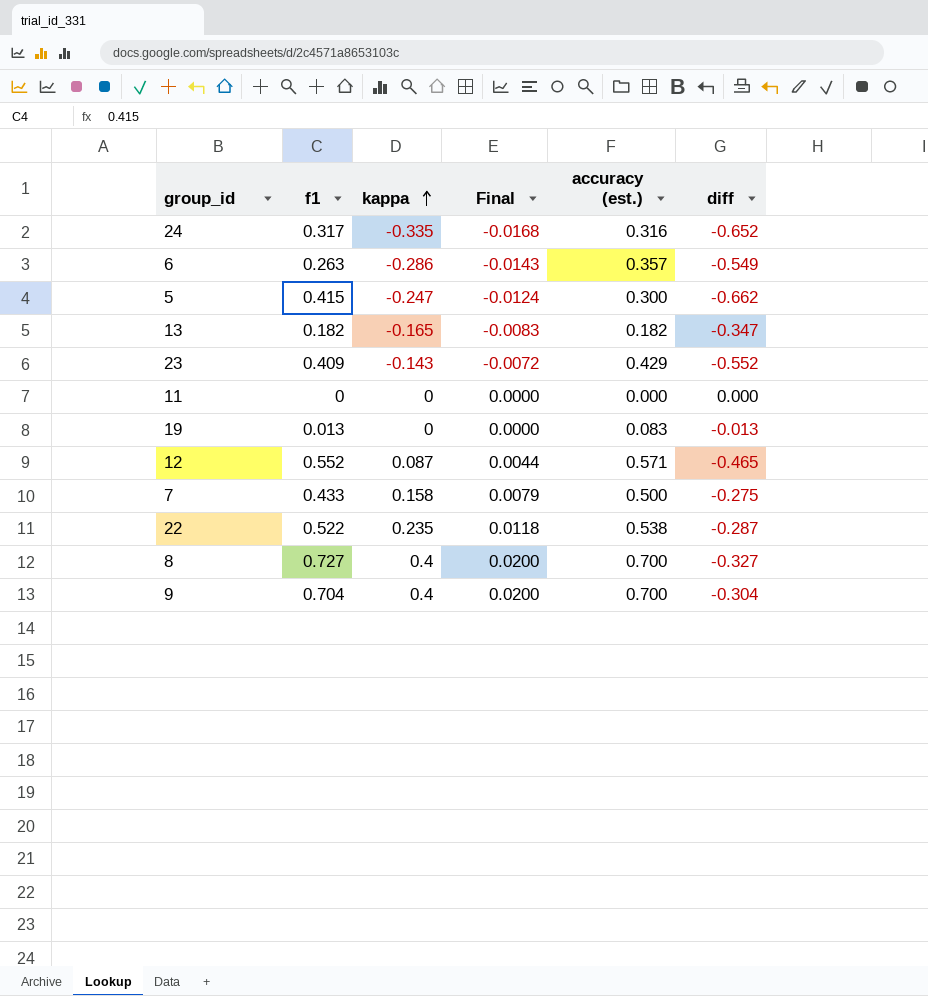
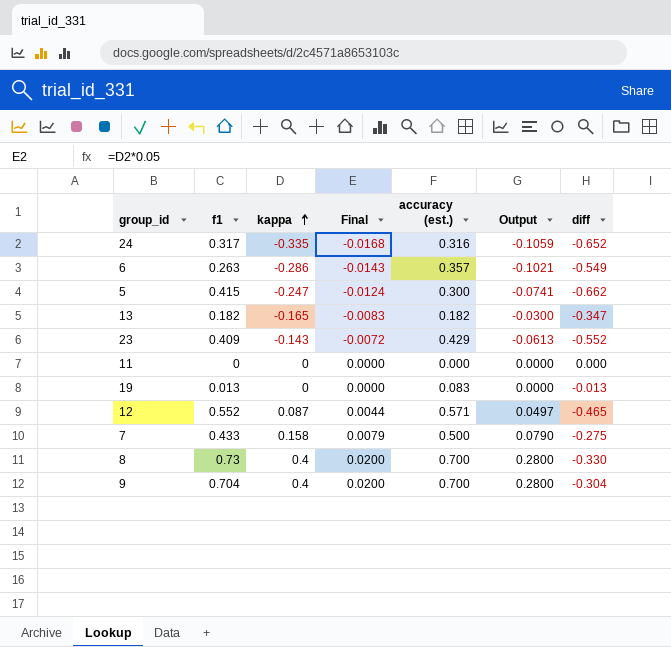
column Output | formula: none -> [kappa] * [accuracy (est.)]
row 22: 0.522 | 0.235 | 0.0118 | 0.538 | -0.287 -> none
8 | f1: 0.727 -> 0.73
8 | diff: -0.327 -> -0.330

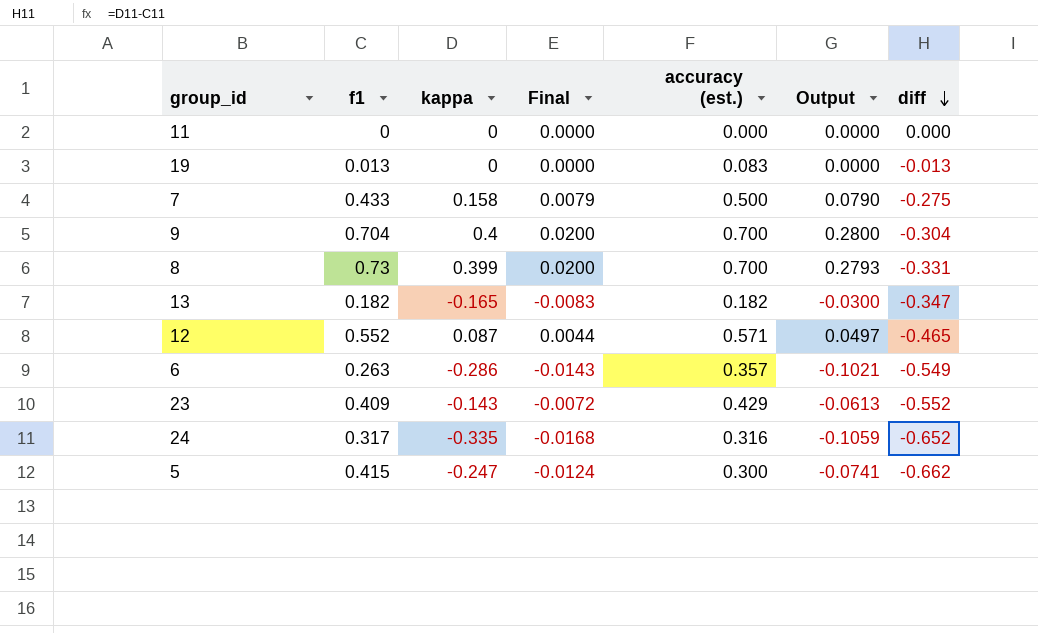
row order: kappa ascending -> diff descending
8 | kappa: 0.4 -> 0.399
8 | Output: 0.2800 -> 0.2793
8 | diff: -0.330 -> -0.331

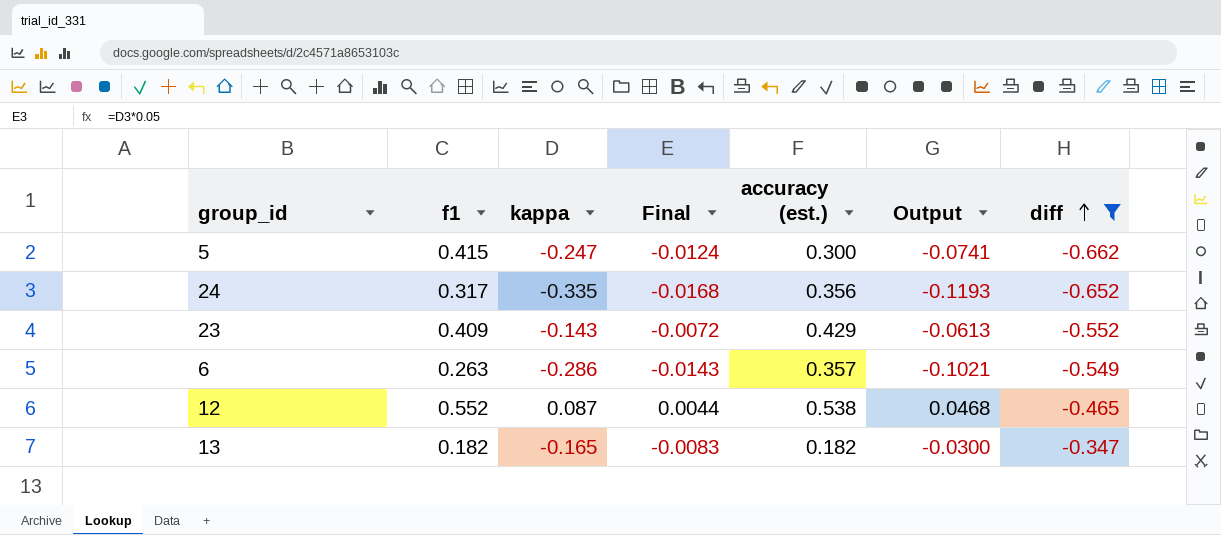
filter: none -> diff <= -0.347
row order: diff descending -> diff ascending
24 | accuracy (est.): 0.316 -> 0.356
24 | Output: -0.1059 -> -0.1193
12 | accuracy (est.): 0.571 -> 0.538
12 | Output: 0.0497 -> 0.0468

